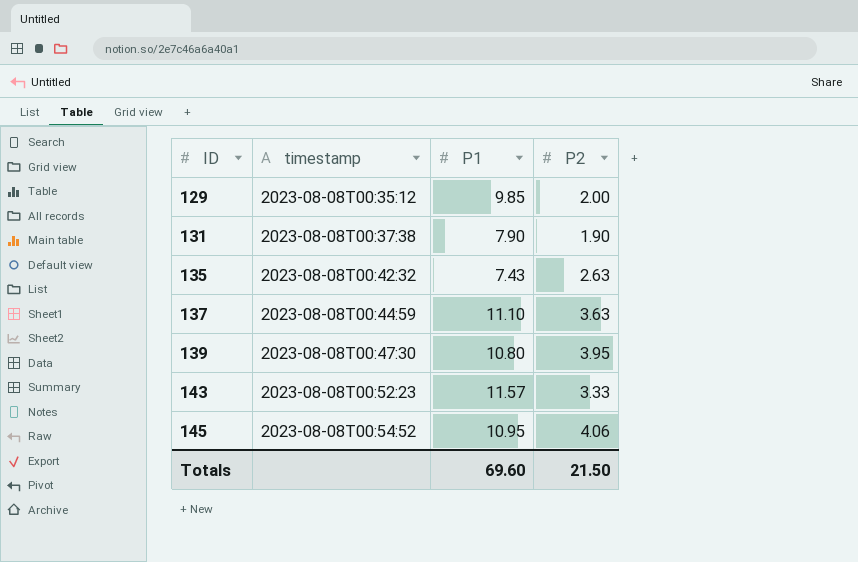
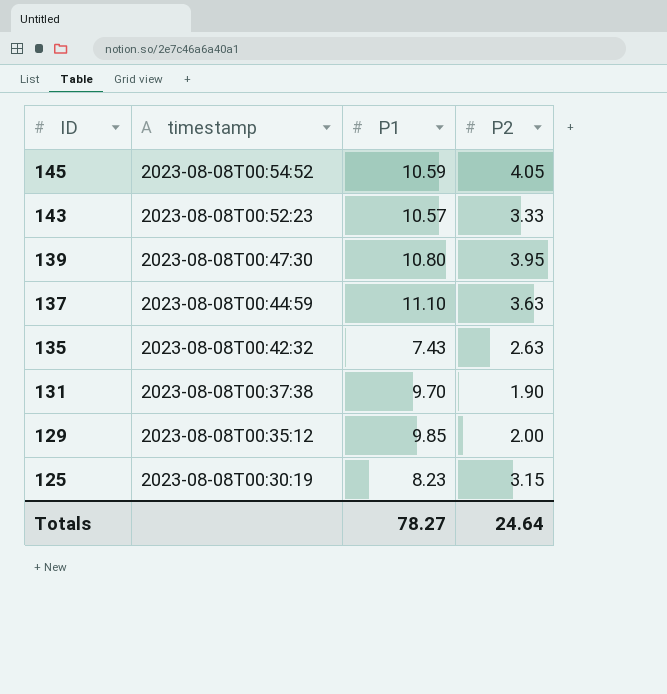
row order: ID ascending -> ID descending
145 | P1: 10.95 -> 10.59
145 | P2: 4.06 -> 4.05
143 | P1: 11.57 -> 10.57
131 | P1: 7.90 -> 9.70
row 125: none -> 2023-08-08T00:30:19 | 8.23 | 3.15
Totals | P1: 69.60 -> 78.27
Totals | P2: 21.50 -> 24.64

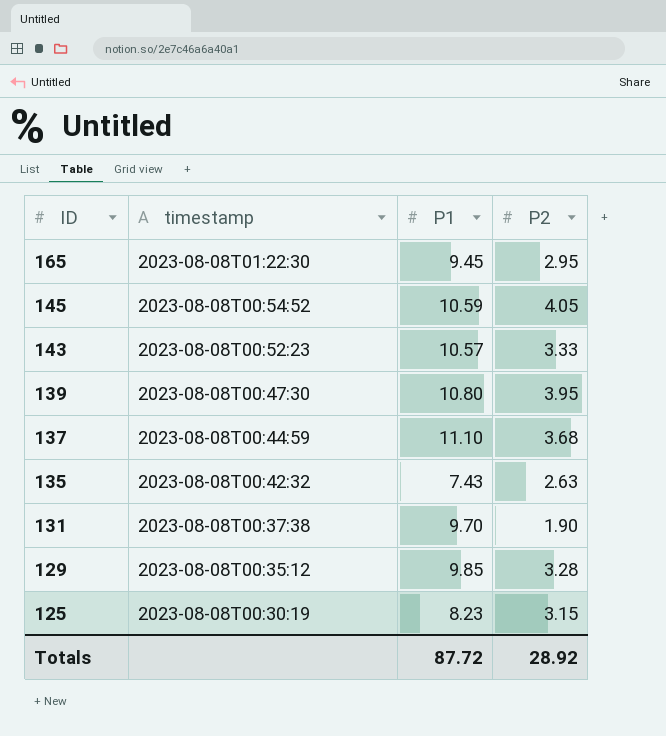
row 165: none -> 2023-08-08T01:22:30 | 9.45 | 2.95
137 | P2: 3.63 -> 3.68
129 | P2: 2.00 -> 3.28
Totals | P1: 78.27 -> 87.72
Totals | P2: 24.64 -> 28.92

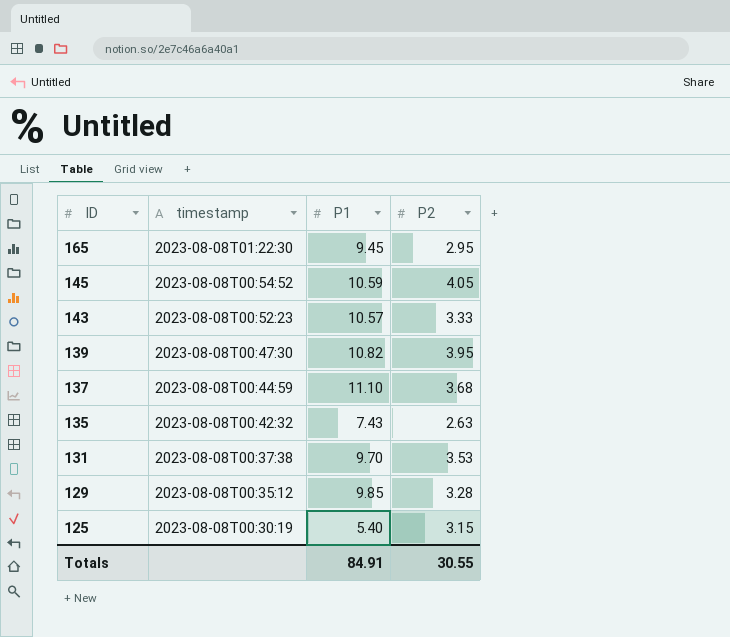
139 | P1: 10.80 -> 10.82
131 | P2: 1.90 -> 3.53
125 | P1: 8.23 -> 5.40
Totals | P1: 87.72 -> 84.91
Totals | P2: 28.92 -> 30.55

